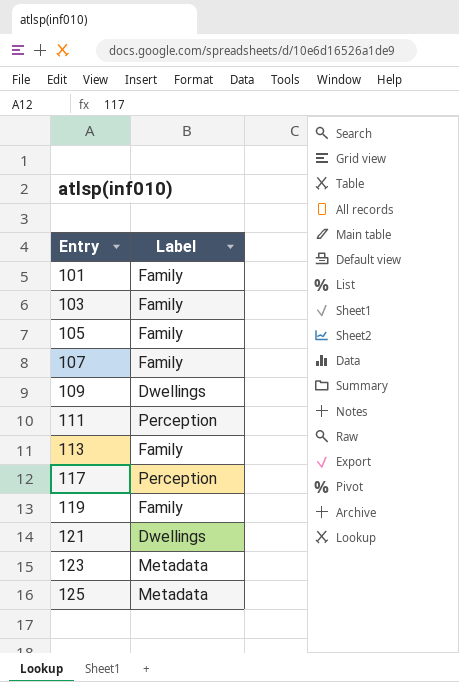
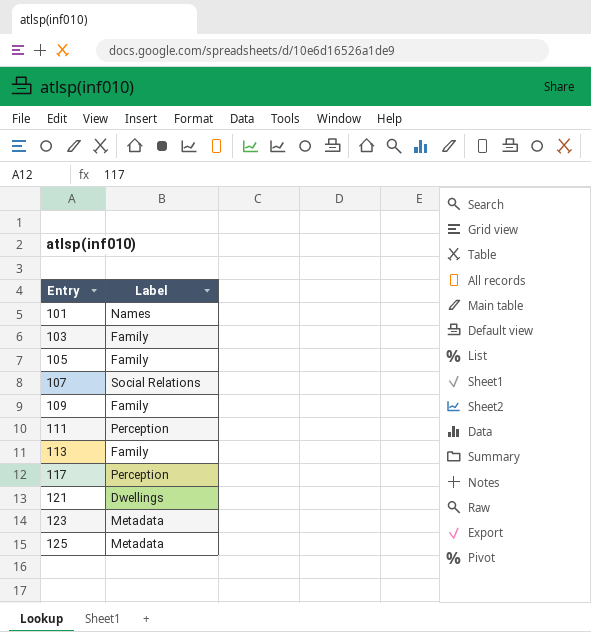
row 119: Family -> none
101 | Label: Family -> Names
107 | Label: Family -> Social Relations
109 | Label: Dwellings -> Family

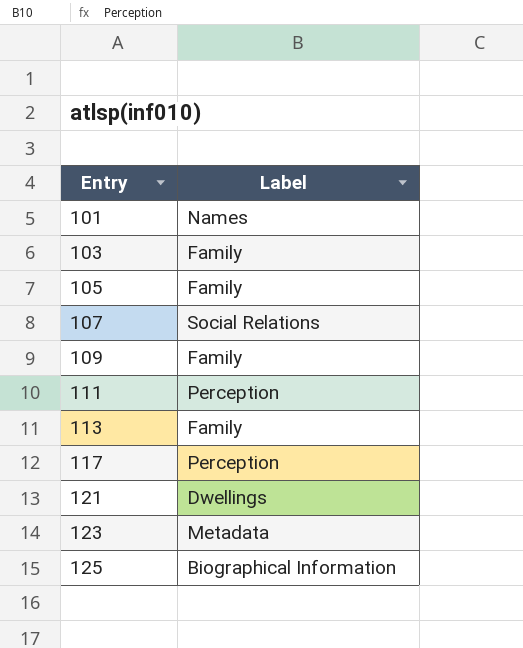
125 | Label: Metadata -> Biographical Information

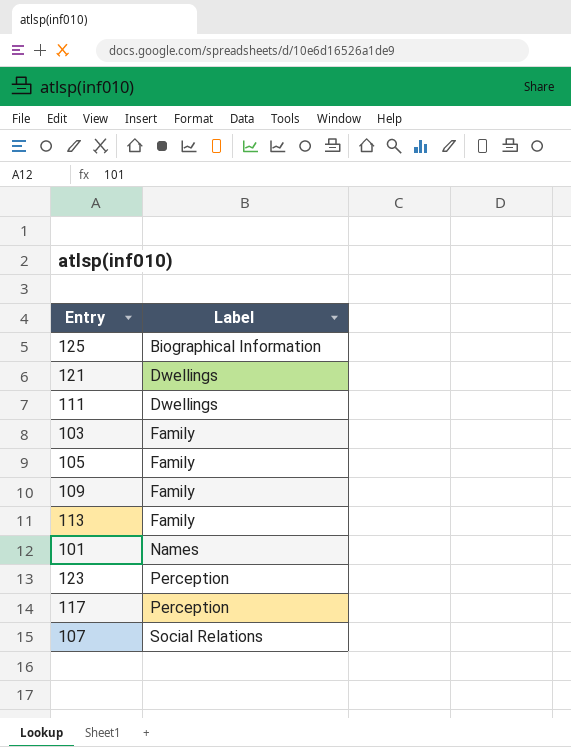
row order: Entry ascending -> Label ascending
111 | Label: Perception -> Dwellings
123 | Label: Metadata -> Perception

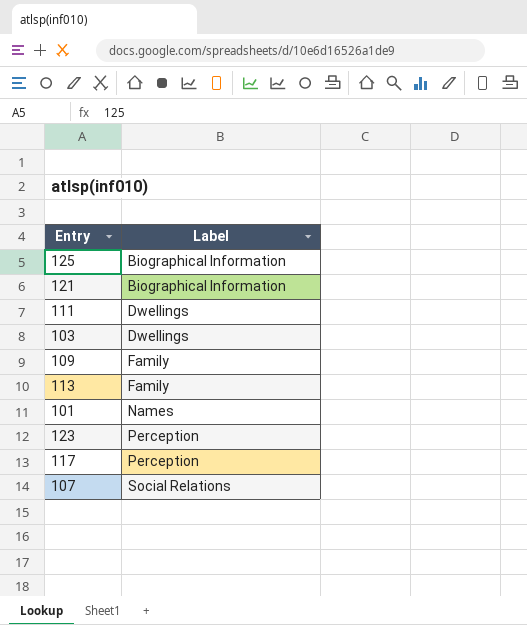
row 105: Family -> none
121 | Label: Dwellings -> Biographical Information
103 | Label: Family -> Dwellings

